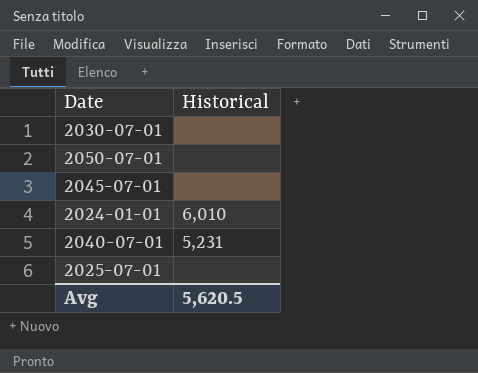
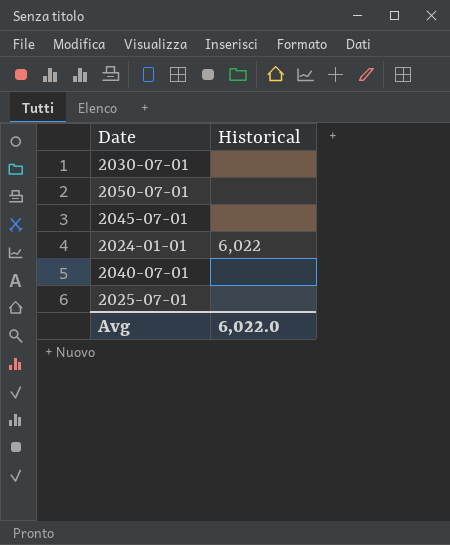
2024-01-01 | Historical: 6,010 -> 6,022
2040-07-01 | Historical: 5,231 -> none
Avg | Historical: 5,620.5 -> 6,022.0

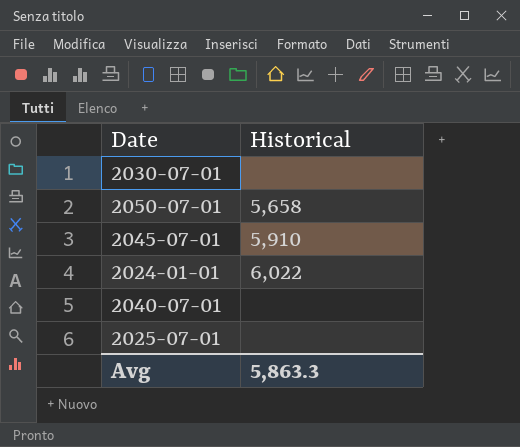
2050-07-01 | Historical: none -> 5,658
2045-07-01 | Historical: none -> 5,910
Avg | Historical: 6,022.0 -> 5,863.3

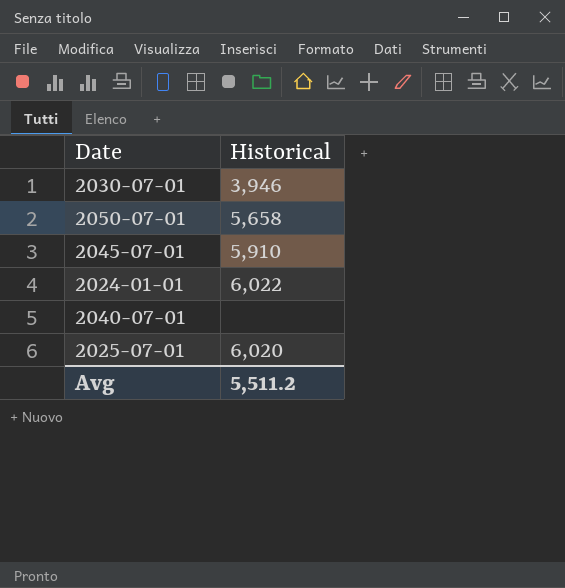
2030-07-01 | Historical: none -> 3,946
2025-07-01 | Historical: none -> 6,020
Avg | Historical: 5,863.3 -> 5,511.2

